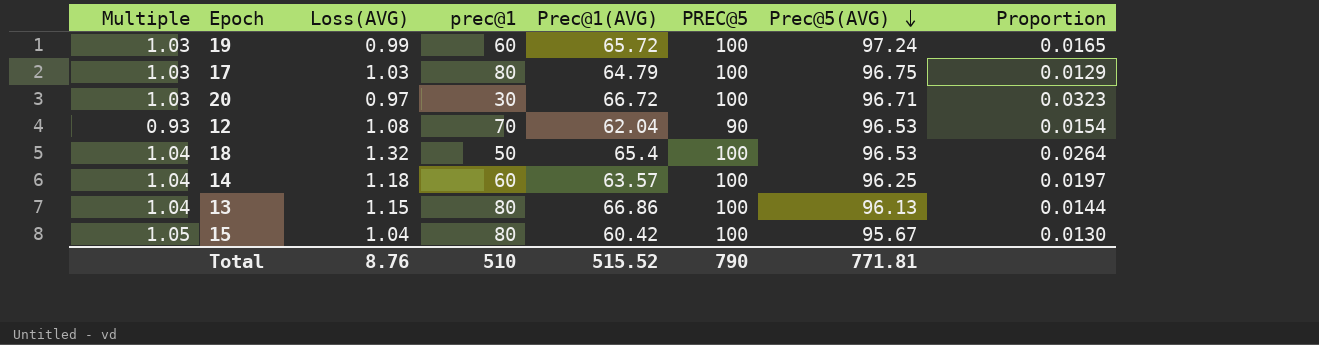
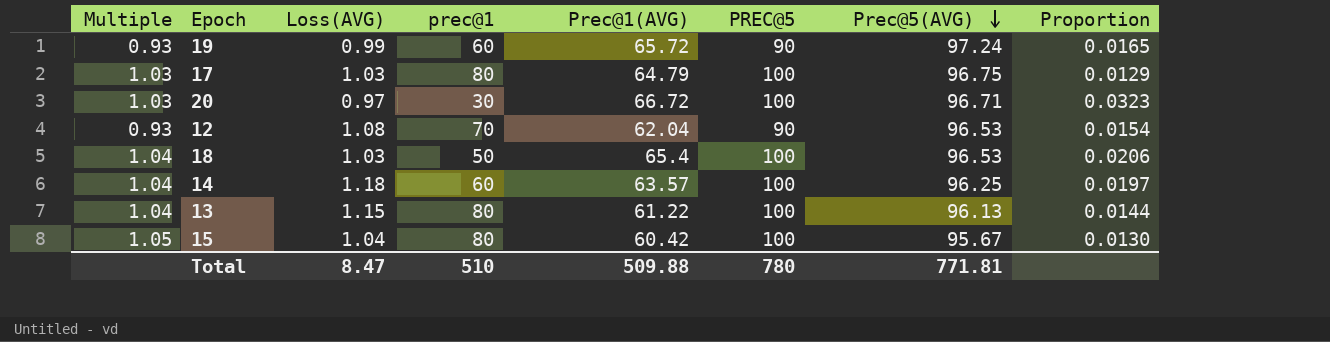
19 | Multiple: 1.03 -> 0.93
19 | PREC@5: 100 -> 90
18 | Loss(AVG): 1.32 -> 1.03
18 | Proportion: 0.0264 -> 0.0206
13 | Prec@1(AVG): 66.86 -> 61.22
Total | Loss(AVG): 8.76 -> 8.47
Total | Prec@1(AVG): 515.52 -> 509.88
Total | PREC@5: 790 -> 780

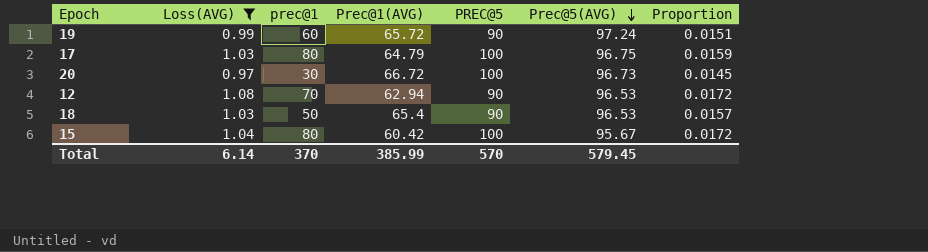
filter: none -> Loss(AVG) <= 1.08
column Multiple | formula: [PREC@5] / [Prec@5(AVG)] -> none
column Proportion | formula: [Loss(AVG)] / [prec@1] -> [Loss(AVG)] / [Prec@1(AVG)]
20 | Prec@5(AVG): 96.71 -> 96.73
12 | Prec@1(AVG): 62.04 -> 62.94
18 | PREC@5: 100 -> 90
Total | Loss(AVG): 8.47 -> 6.14
Total | prec@1: 510 -> 370
Total | Prec@1(AVG): 509.88 -> 385.99
Total | PREC@5: 780 -> 570
Total | Prec@5(AVG): 771.81 -> 579.45

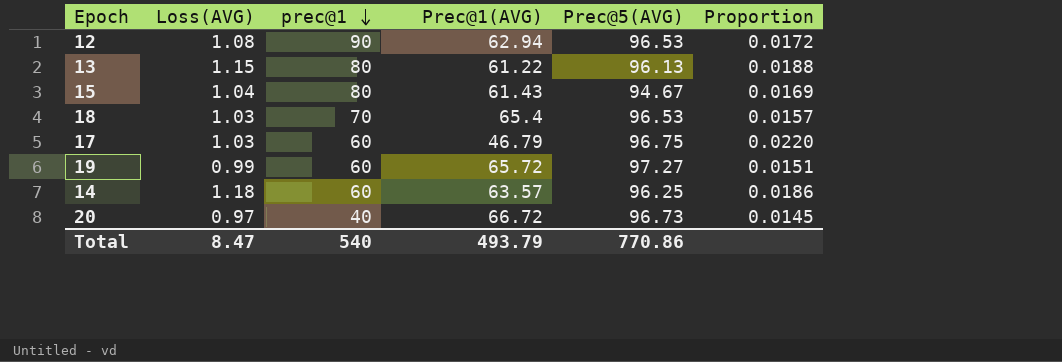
filter: Loss(AVG) <= 1.08 -> none
row order: Prec@5(AVG) descending -> prec@1 descending
column PREC@5 | position: 5 -> none
12 | prec@1: 70 -> 90
15 | Prec@1(AVG): 60.42 -> 61.43
15 | Prec@5(AVG): 95.67 -> 94.67
15 | Proportion: 0.0172 -> 0.0169
18 | prec@1: 50 -> 70
17 | prec@1: 80 -> 60
17 | Prec@1(AVG): 64.79 -> 46.79
17 | Proportion: 0.0159 -> 0.0220
19 | Prec@5(AVG): 97.24 -> 97.27
20 | prec@1: 30 -> 40
Total | Loss(AVG): 6.14 -> 8.47
Total | prec@1: 370 -> 540
Total | Prec@1(AVG): 385.99 -> 493.79
Total | Prec@5(AVG): 579.45 -> 770.86

